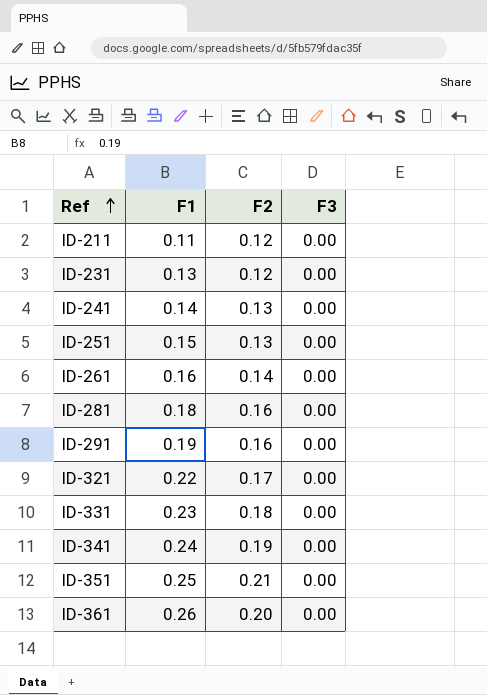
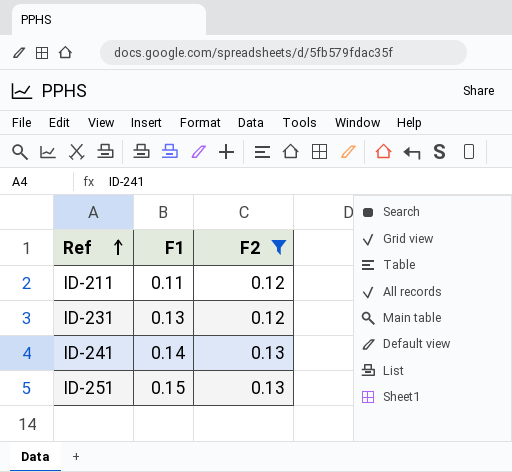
filter: none -> F2 <= 0.13
column F3 | position: 4 -> none

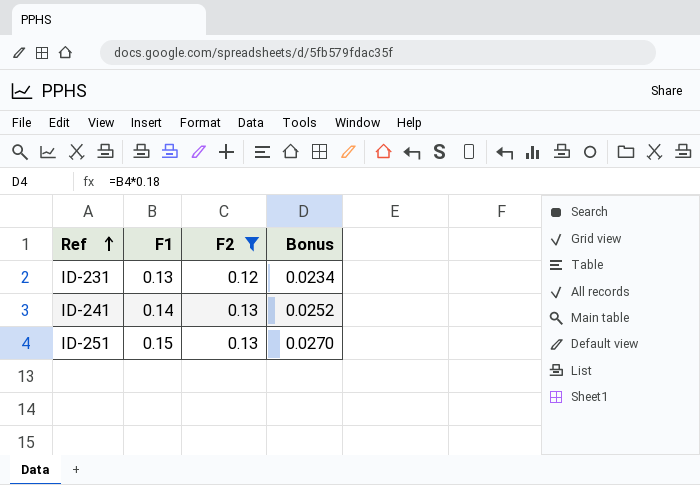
column Bonus | formula: none -> [F1] * 0.18
row ID-211: 0.11 | 0.12 -> none

